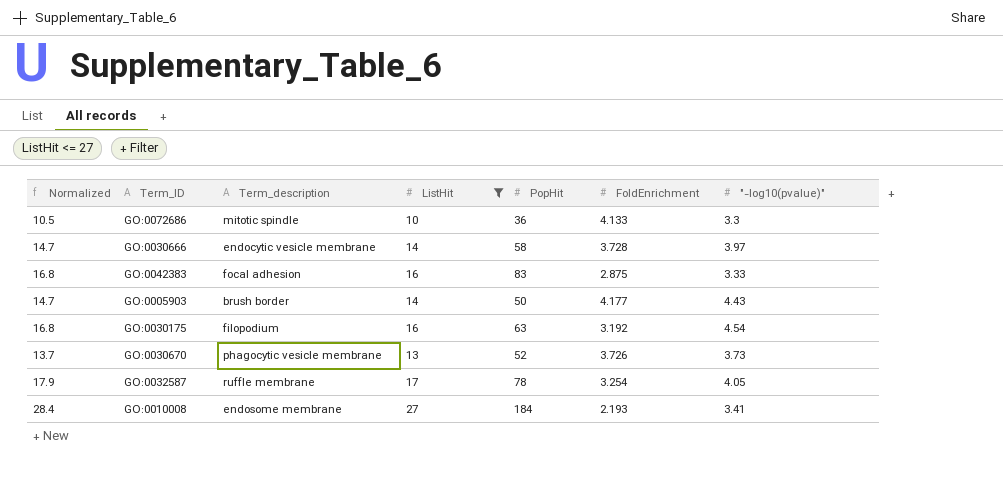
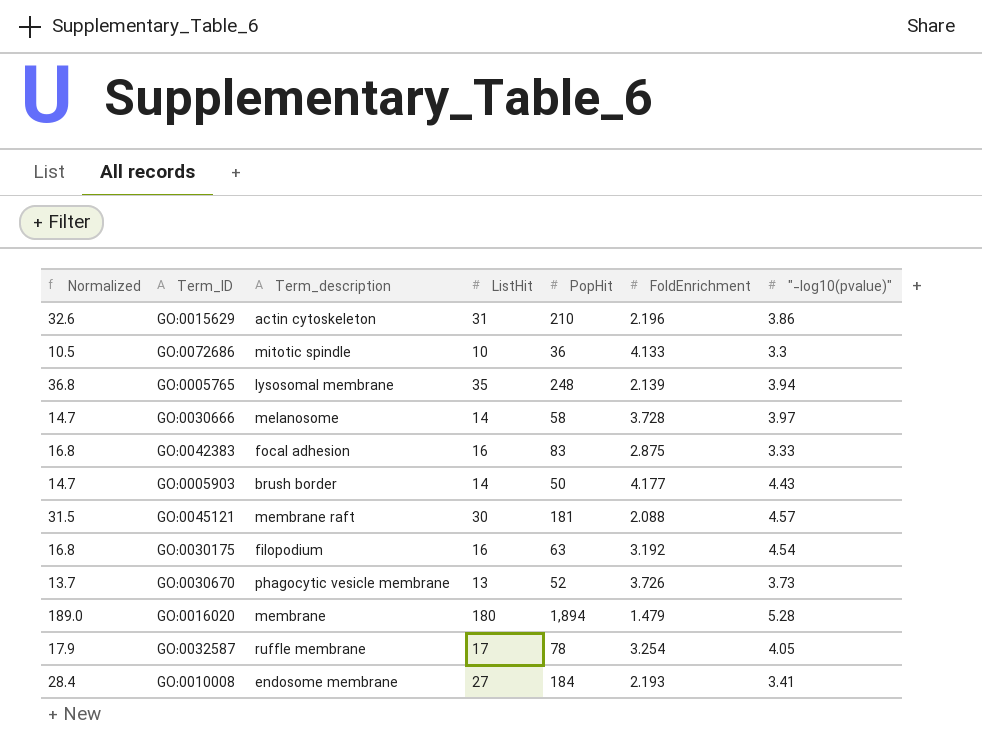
filter: ListHit <= 27 -> none
GO:0030666 | Term_description: endocytic vesicle membrane -> melanosome

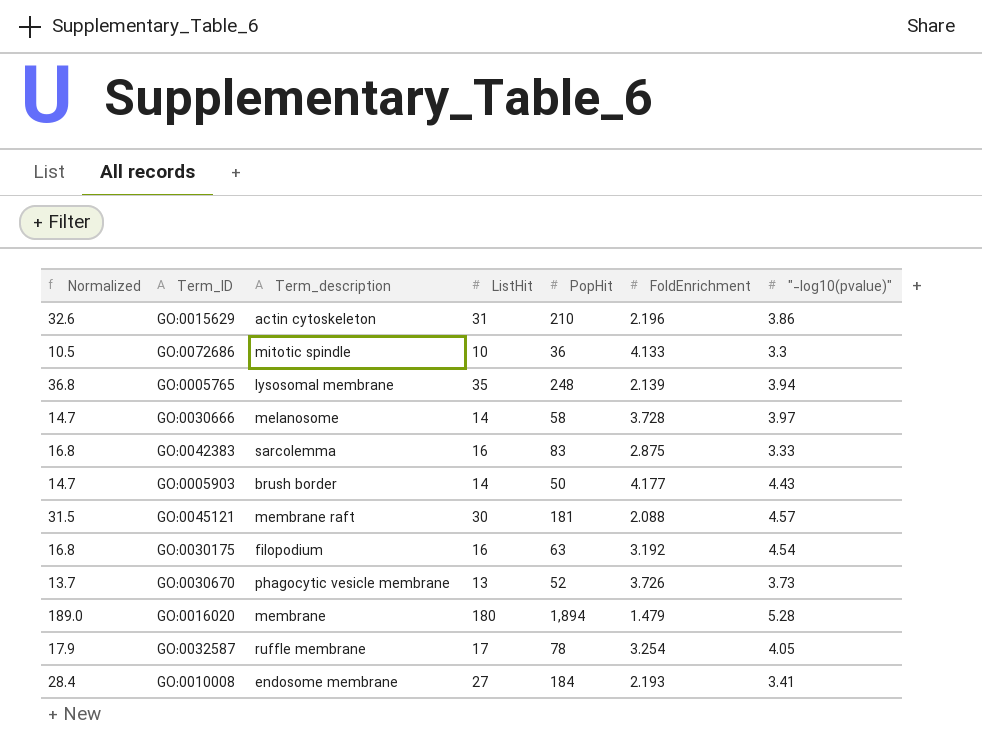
GO:0042383 | Term_description: focal adhesion -> sarcolemma

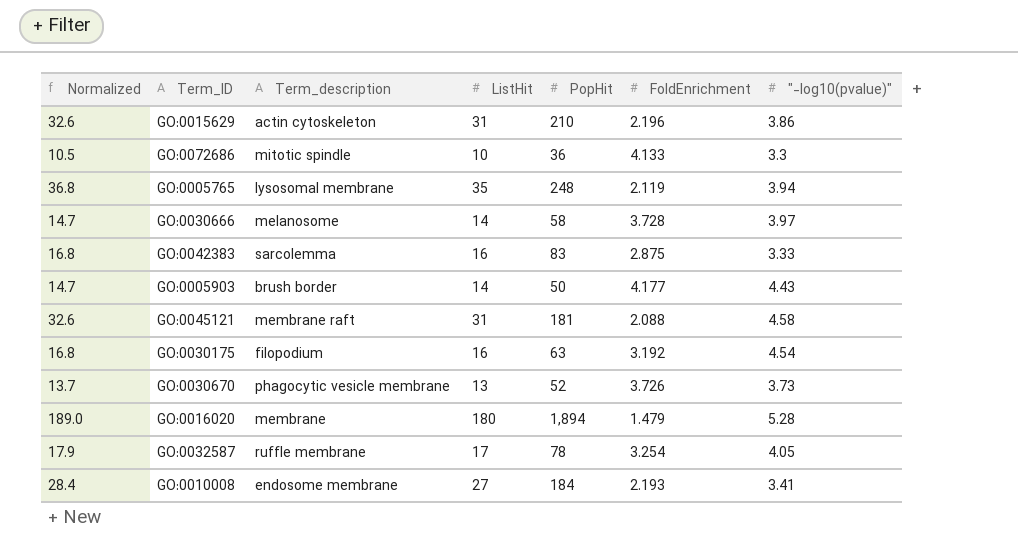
GO:0005765 | FoldEnrichment: 2.139 -> 2.119
GO:0045121 | Normalized: 31.5 -> 32.6
GO:0045121 | ListHit: 30 -> 31
GO:0045121 | "-log10(pvalue)": 4.57 -> 4.58

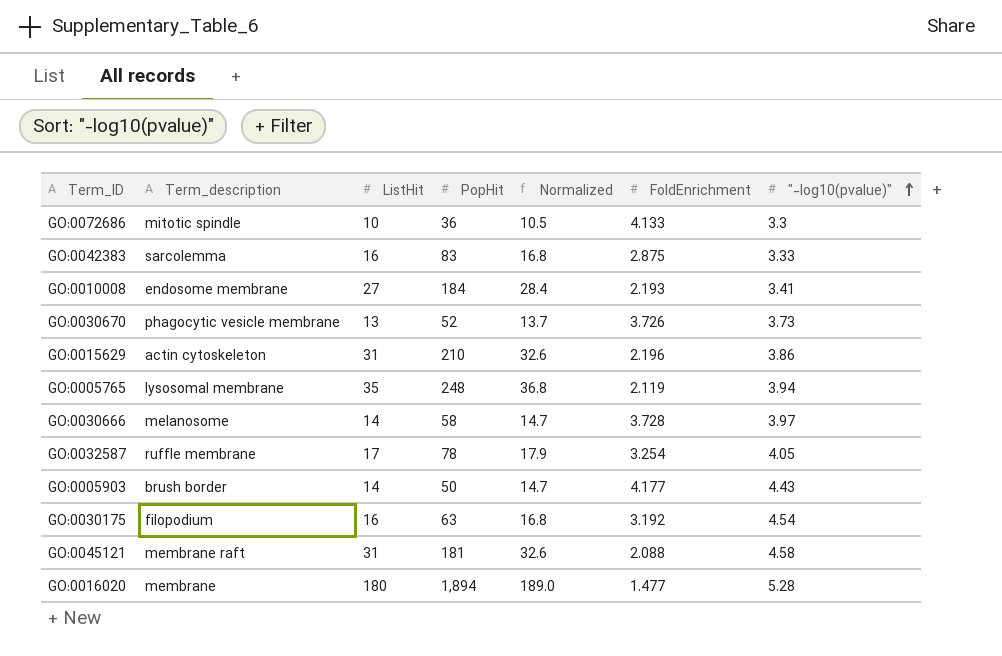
row order: none -> "-log10(pvalue)" ascending
column Normalized | position: 1 -> 5
GO:0016020 | FoldEnrichment: 1.479 -> 1.477

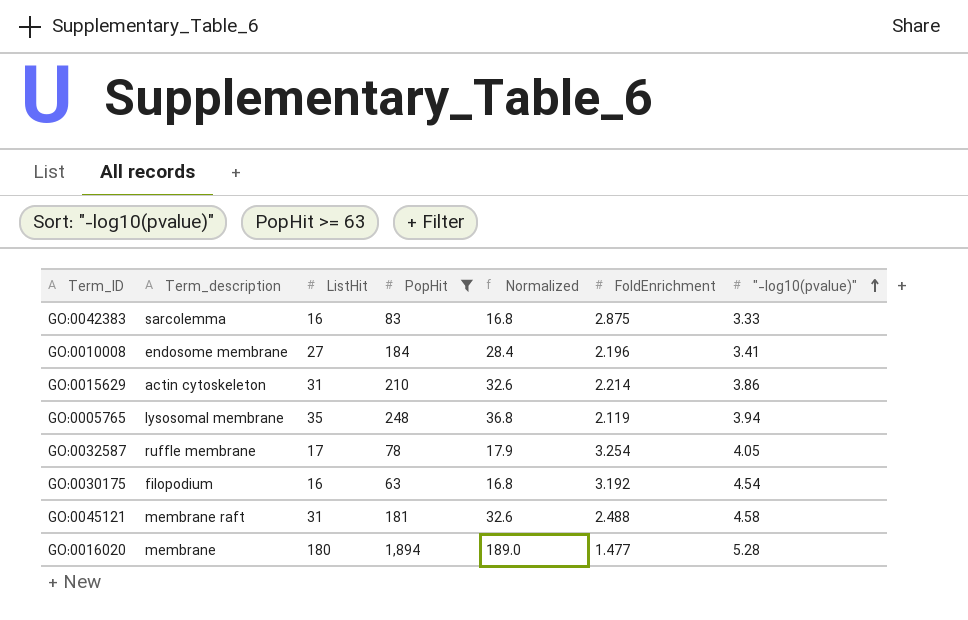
filter: none -> PopHit >= 63
GO:0010008 | FoldEnrichment: 2.193 -> 2.196
GO:0015629 | FoldEnrichment: 2.196 -> 2.214
GO:0045121 | FoldEnrichment: 2.088 -> 2.488

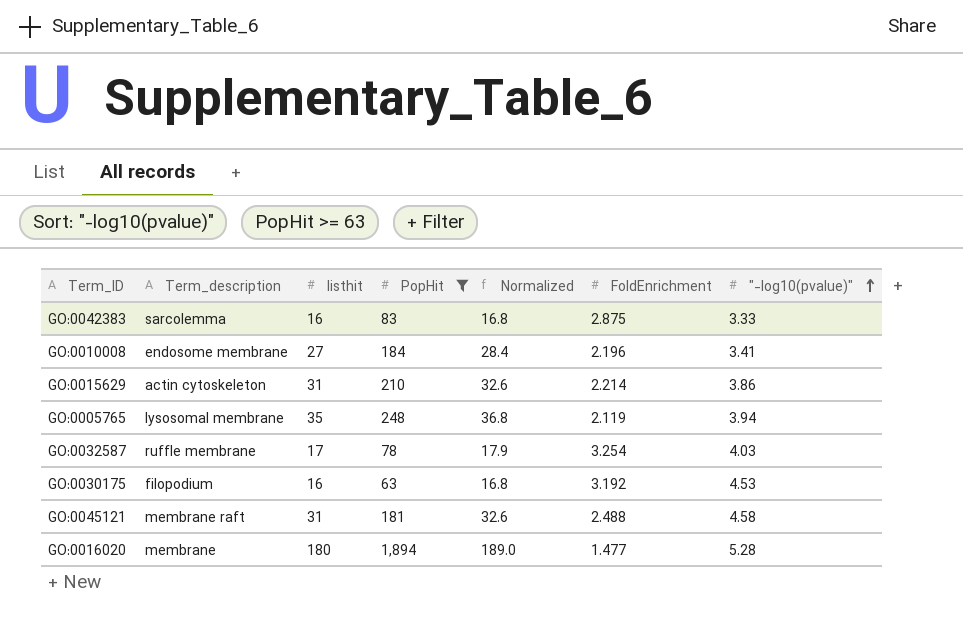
column name: ListHit -> listhit
GO:0032587 | "-log10(pvalue)": 4.05 -> 4.03
GO:0030175 | "-log10(pvalue)": 4.54 -> 4.53

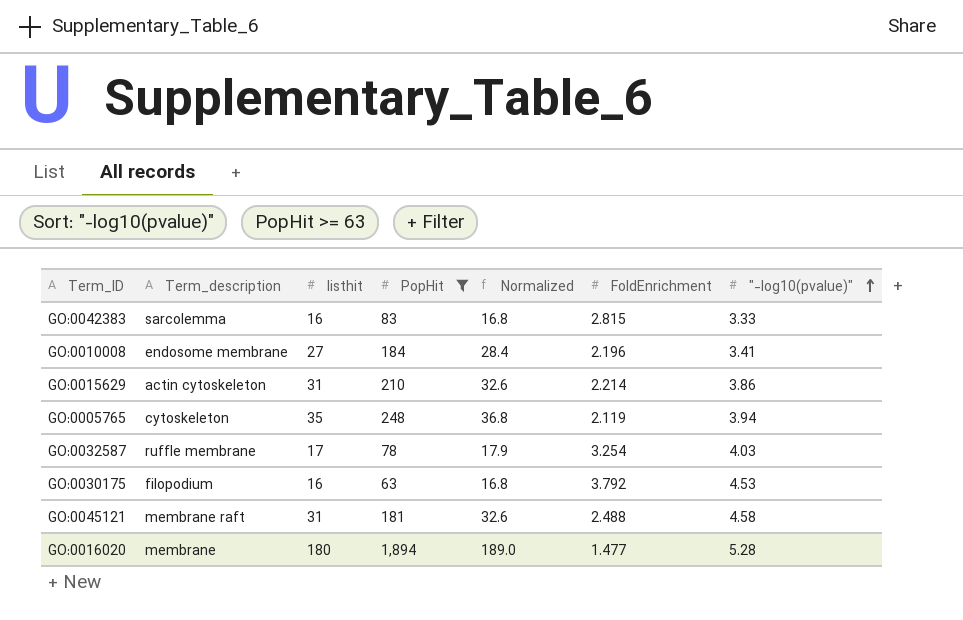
GO:0042383 | FoldEnrichment: 2.875 -> 2.815
GO:0005765 | Term_description: lysosomal membrane -> cytoskeleton
GO:0030175 | FoldEnrichment: 3.192 -> 3.792

